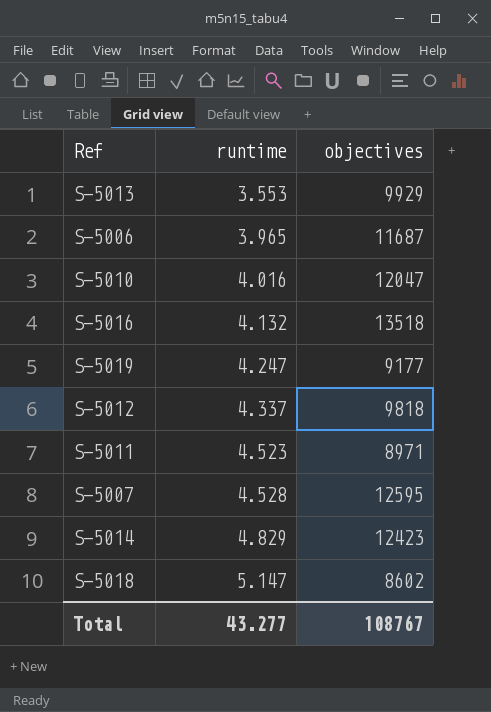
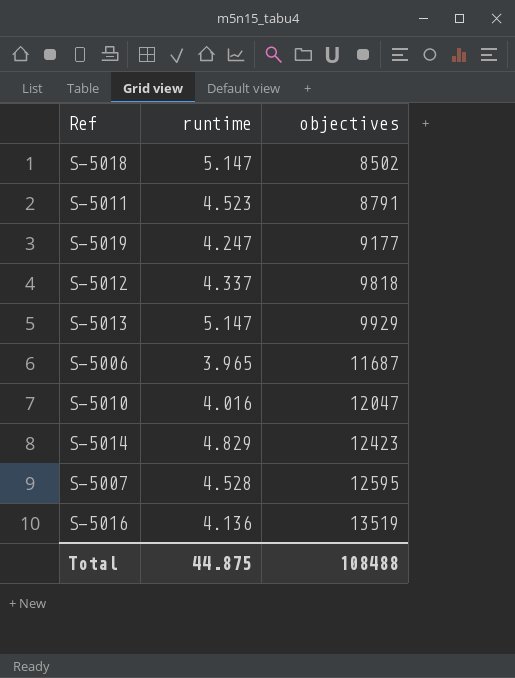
row order: runtime ascending -> objectives ascending
S-5018 | objectives: 8602 -> 8502
S-5011 | objectives: 8971 -> 8791
S-5013 | runtime: 3.553 -> 5.147
S-5016 | runtime: 4.132 -> 4.136
S-5016 | objectives: 13518 -> 13519
Total | runtime: 43.277 -> 44.875
Total | objectives: 108767 -> 108488

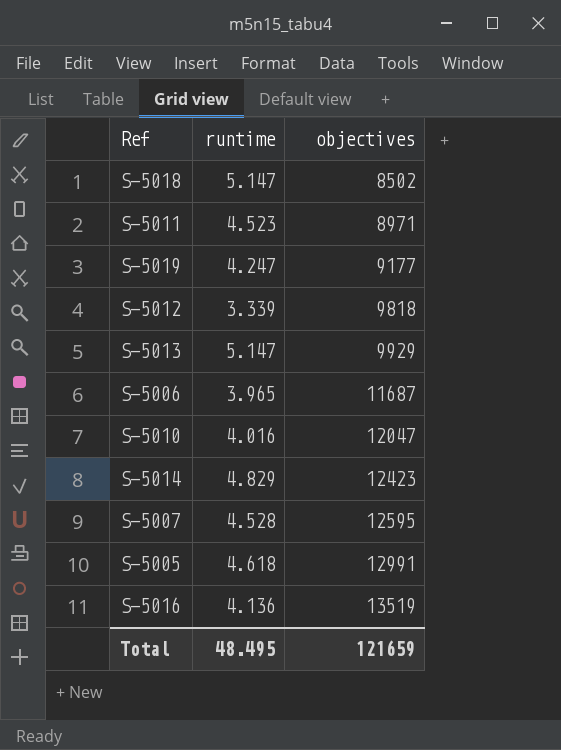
S-5011 | objectives: 8791 -> 8971
S-5012 | runtime: 4.337 -> 3.339
row S-5005: none -> 4.618 | 12991
Total | runtime: 44.875 -> 48.495
Total | objectives: 108488 -> 121659

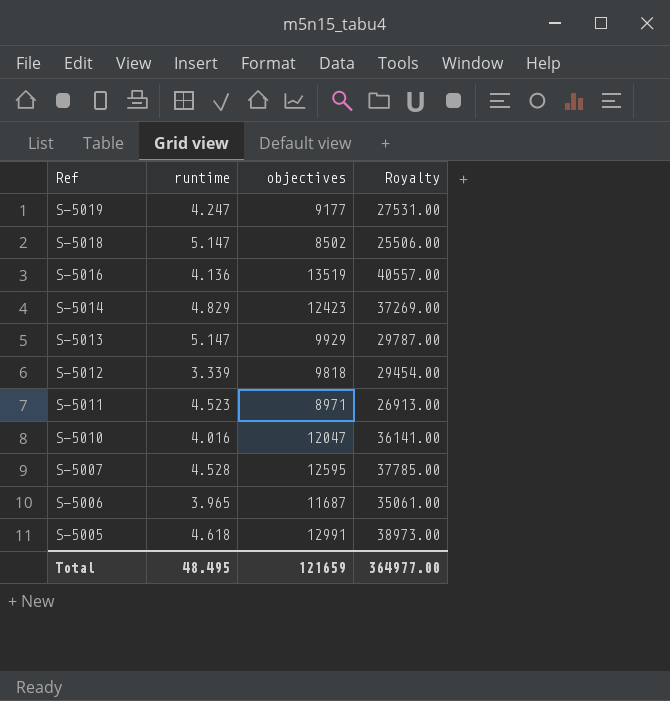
row order: objectives ascending -> Ref descending
column Royalty | formula: none -> [objectives] * 3

